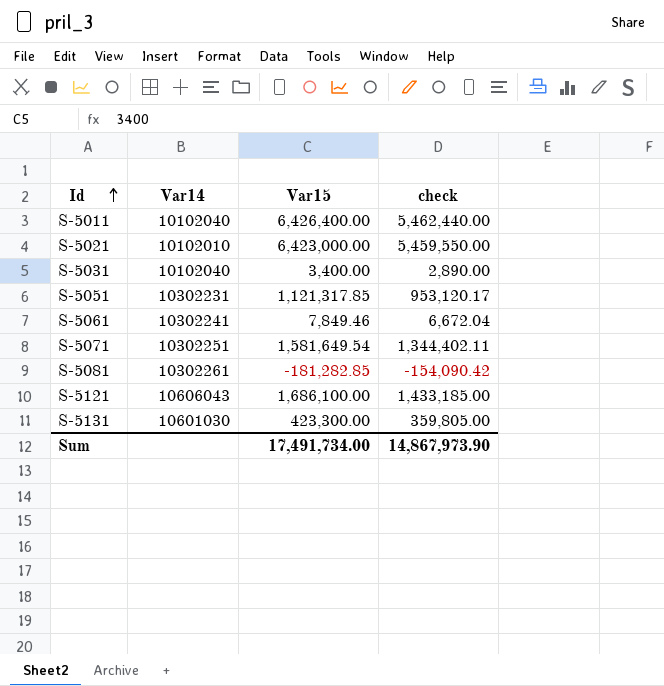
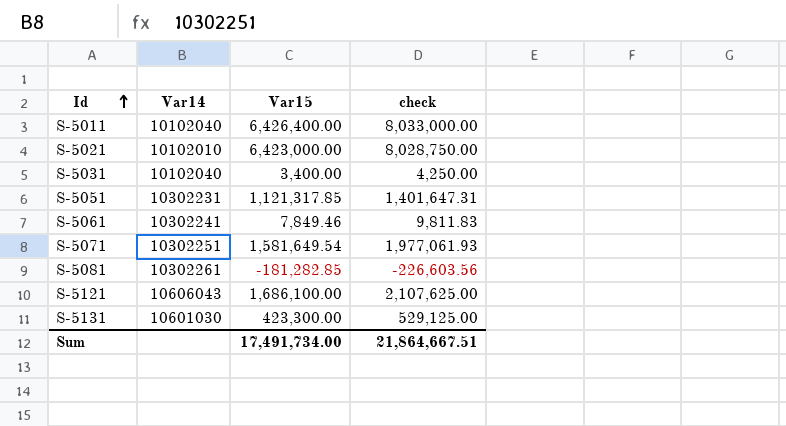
column check | formula: [Var15] * 0.85 -> [Var15] * 1.25
Sum | check: 14,867,973.90 -> 21,864,667.51

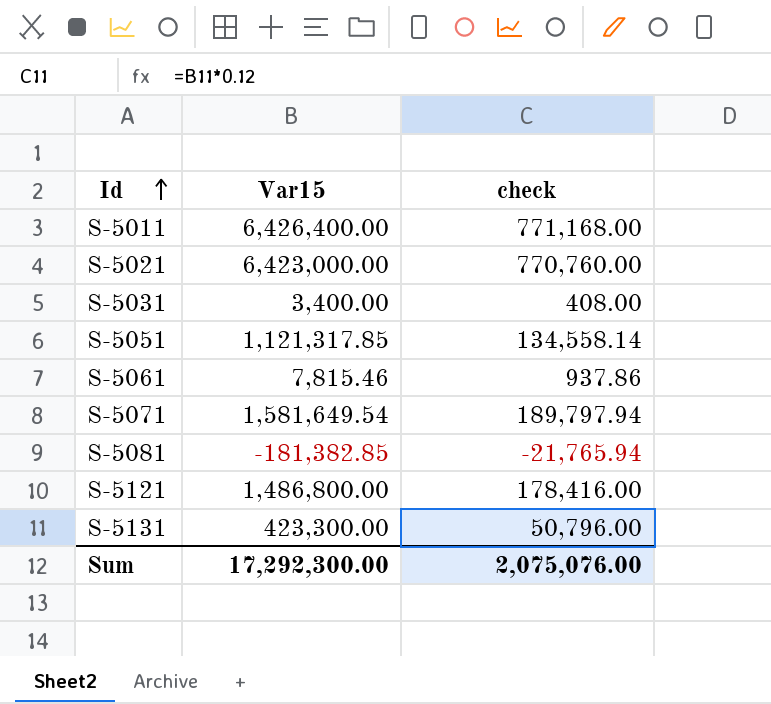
column Var14 | position: 2 -> none
column check | formula: [Var15] * 1.25 -> [Var15] * 0.12
S-5061 | Var15: 7,849.46 -> 7,815.46
S-5081 | Var15: -181,282.85 -> -181,382.85
S-5121 | Var15: 1,686,100.00 -> 1,486,800.00
Sum | Var15: 17,491,734.00 -> 17,292,300.00
Sum | check: 21,864,667.51 -> 2,075,076.00

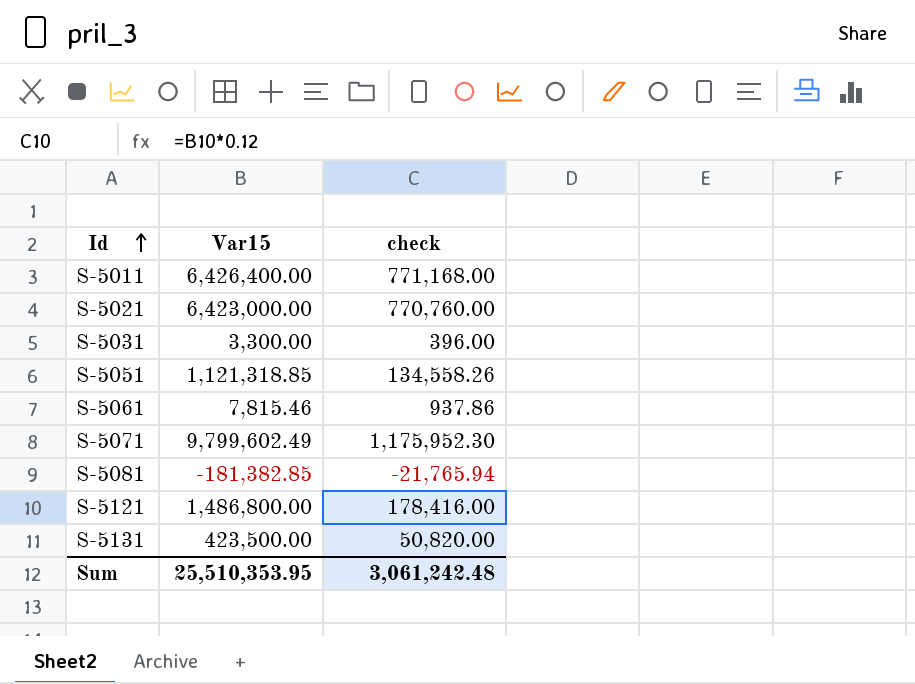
S-5031 | Var15: 3,400.00 -> 3,300.00
S-5031 | check: 408.00 -> 396.00
S-5051 | Var15: 1,121,317.85 -> 1,121,318.85
S-5051 | check: 134,558.14 -> 134,558.26
S-5071 | Var15: 1,581,649.54 -> 9,799,602.49
S-5071 | check: 189,797.94 -> 1,175,952.30
S-5131 | Var15: 423,300.00 -> 423,500.00
S-5131 | check: 50,796.00 -> 50,820.00
Sum | Var15: 17,292,300.00 -> 25,510,353.95
Sum | check: 2,075,076.00 -> 3,061,242.48

